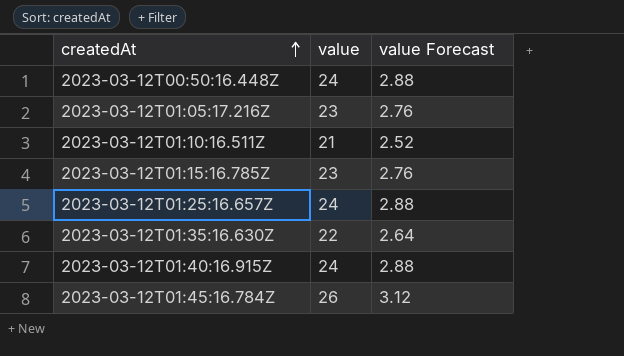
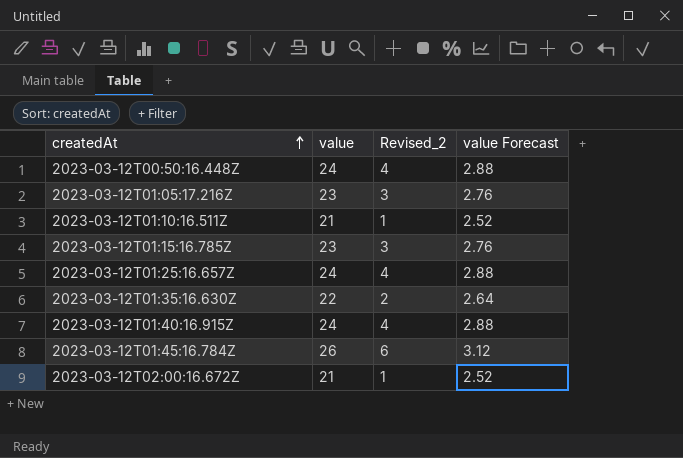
column Revised_2 | formula: none -> [value] - 20
row 2023-03-12T02:00:16.672Z: none -> 21 | 1 | 2.52

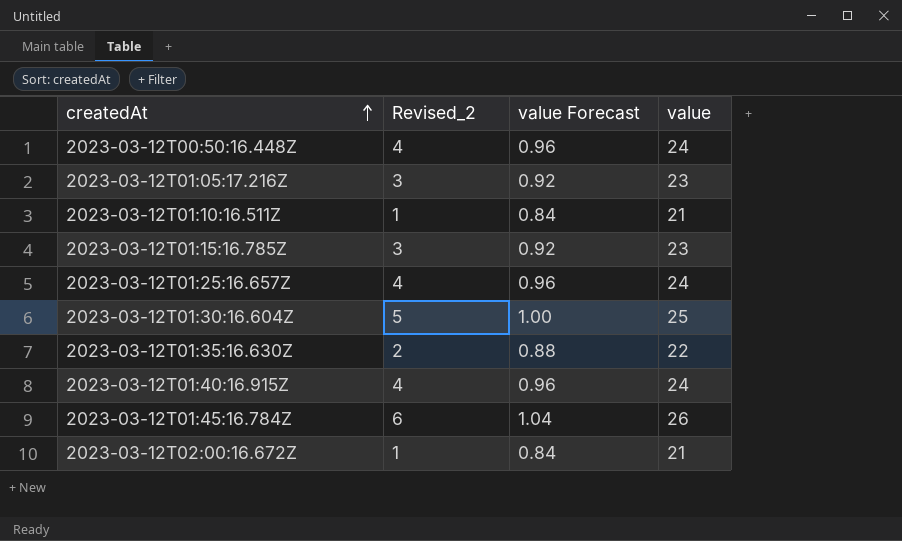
column value Forecast | formula: [value] * 0.12 -> [value] * 0.04
column value | position: 2 -> 4
row 2023-03-12T01:30:16.604Z: none -> 5 | 1.00 | 25

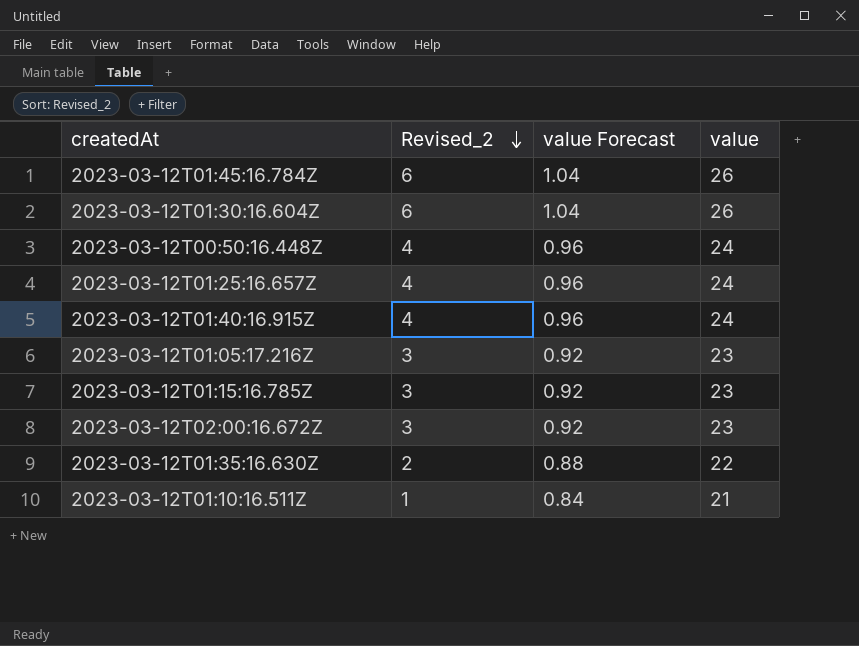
row order: createdAt ascending -> Revised_2 descending
2023-03-12T01:30:16.604Z | Revised_2: 5 -> 6
2023-03-12T01:30:16.604Z | value Forecast: 1.00 -> 1.04
2023-03-12T01:30:16.604Z | value: 25 -> 26
2023-03-12T02:00:16.672Z | Revised_2: 1 -> 3
2023-03-12T02:00:16.672Z | value Forecast: 0.84 -> 0.92
2023-03-12T02:00:16.672Z | value: 21 -> 23

